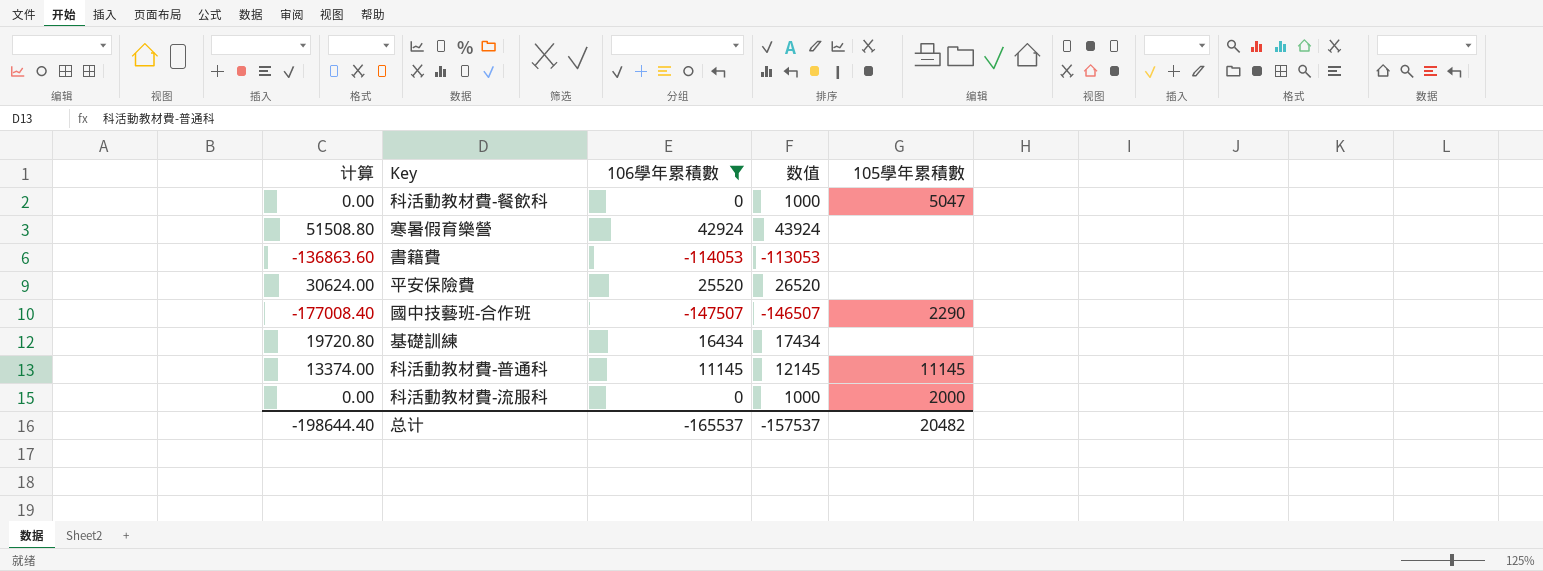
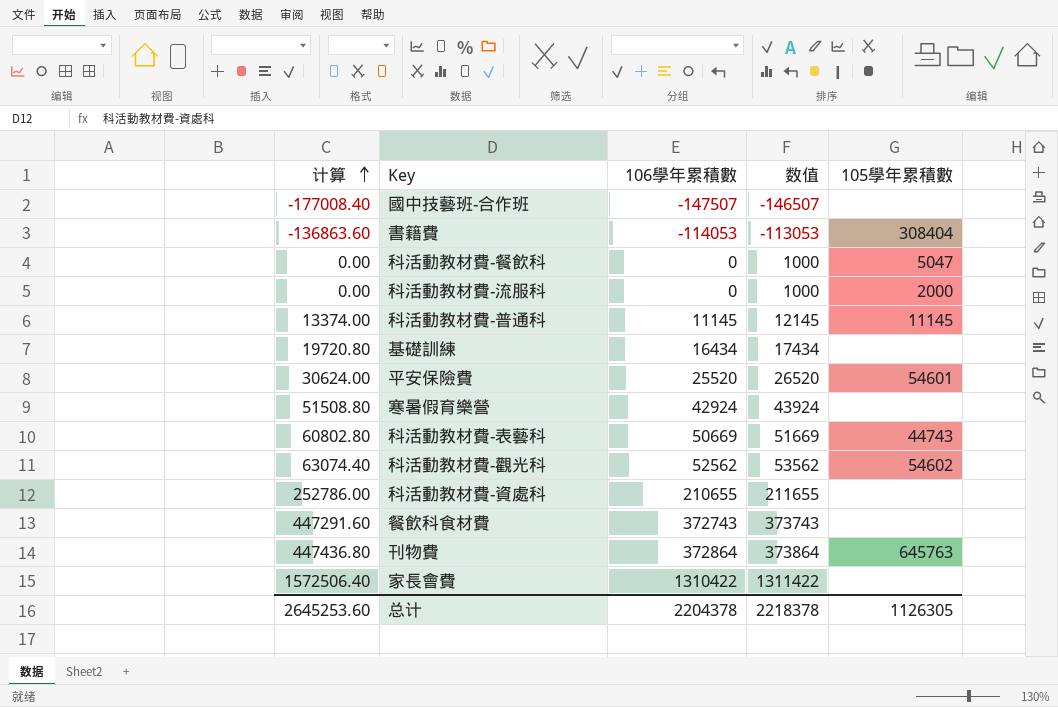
filter: 106學年累積數 <= 42924 -> none
row order: none -> 计算 ascending
國中技藝班-合作班 | 105學年累積數: 2290 -> none
書籍費 | 105學年累積數: none -> 308404
平安保險費 | 105學年累積數: none -> 54601
总计 | 计算: -198644.40 -> 2645253.60
总计 | 106學年累積數: -165537 -> 2204378
总计 | 数值: -157537 -> 2218378
总计 | 105學年累積數: 20482 -> 1126305

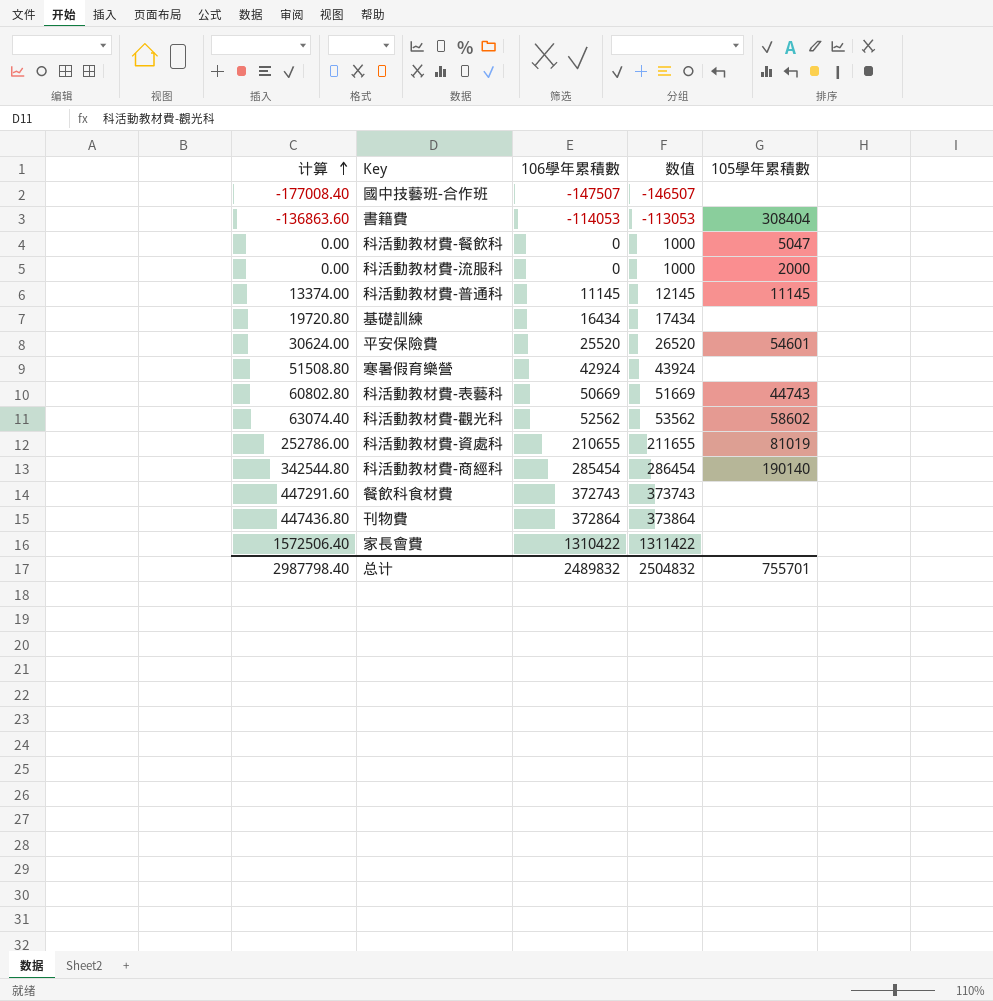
科活動教材費-觀光科 | 105學年累積數: 54602 -> 58602
科活動教材費-資處科 | 105學年累積數: none -> 81019
row 科活動教材費-商經科: none -> 342544.80 | 285454 | 286454 | 190140
刊物費 | 105學年累積數: 645763 -> none
总计 | 计算: 2645253.60 -> 2987798.40
总计 | 106學年累積數: 2204378 -> 2489832
总计 | 数值: 2218378 -> 2504832
总计 | 105學年累積數: 1126305 -> 755701

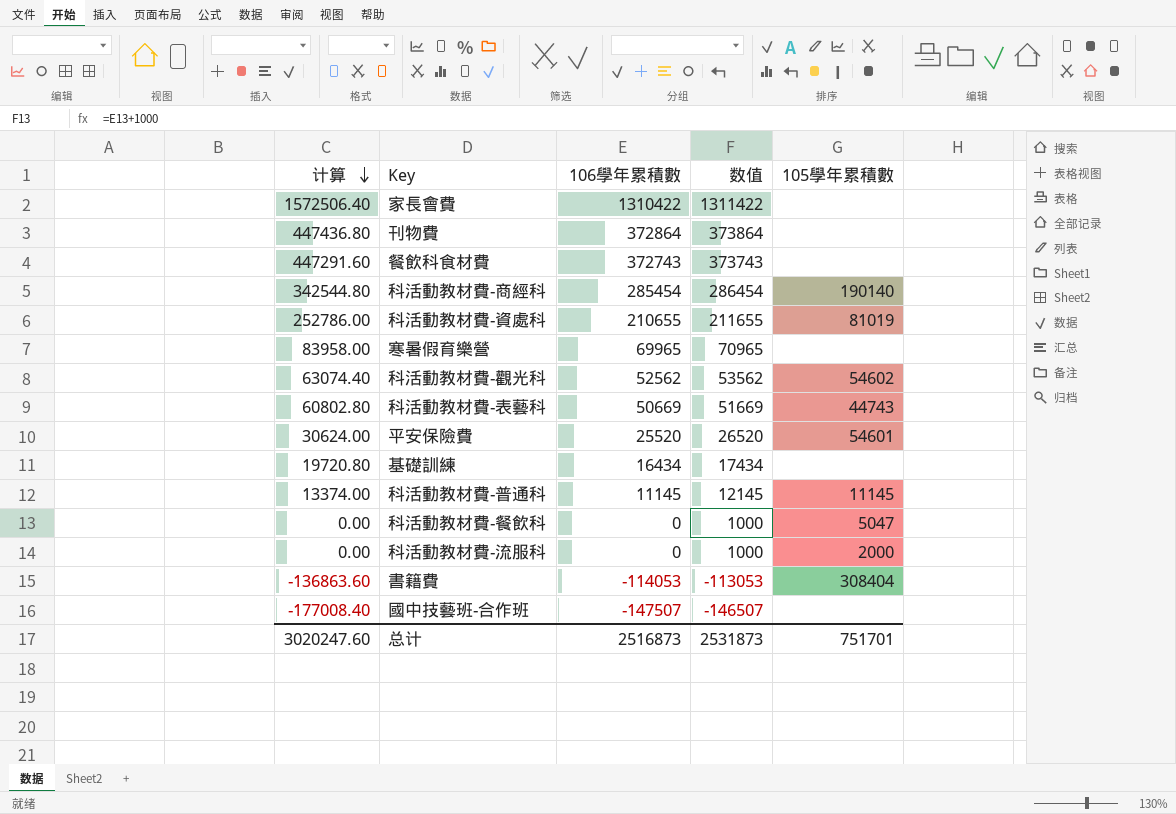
row order: 计算 ascending -> 计算 descending
寒暑假育樂營 | 计算: 51508.80 -> 83958.00
寒暑假育樂營 | 106學年累積數: 42924 -> 69965
寒暑假育樂營 | 数值: 43924 -> 70965
科活動教材費-觀光科 | 105學年累積數: 58602 -> 54602
总计 | 计算: 2987798.40 -> 3020247.60
总计 | 106學年累積數: 2489832 -> 2516873
总计 | 数值: 2504832 -> 2531873
总计 | 105學年累積數: 755701 -> 751701

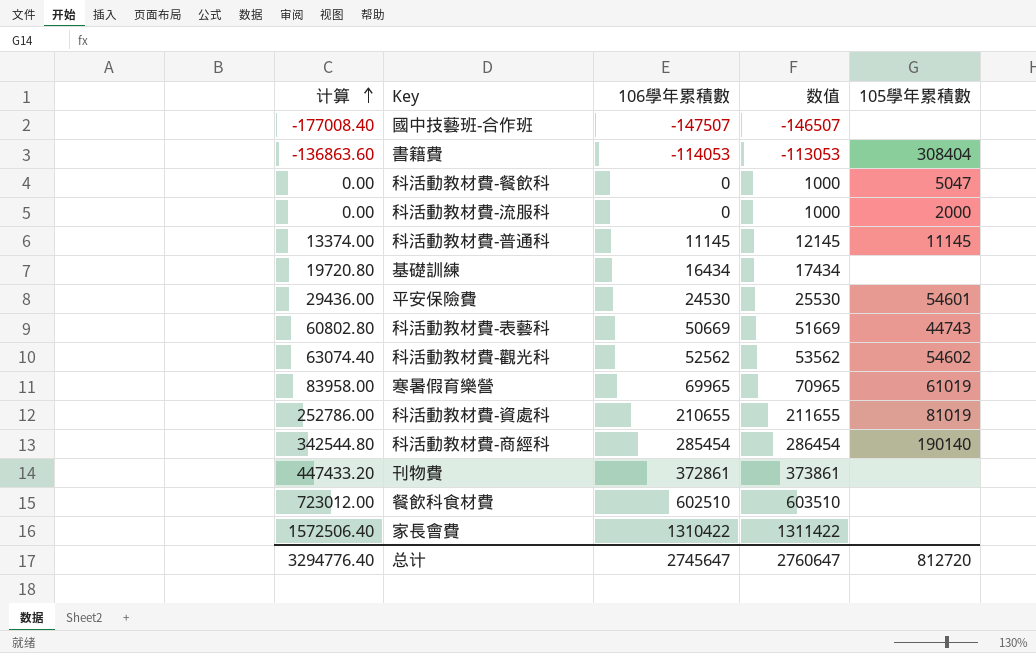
row order: 计算 descending -> 计算 ascending
平安保險費 | 计算: 30624.00 -> 29436.00
平安保險費 | 106學年累積數: 25520 -> 24530
平安保險費 | 数值: 26520 -> 25530
寒暑假育樂營 | 105學年累積數: none -> 61019
刊物費 | 计算: 447436.80 -> 447433.20
刊物費 | 106學年累積數: 372864 -> 372861
刊物費 | 数值: 373864 -> 373861
餐飲科食材費 | 计算: 447291.60 -> 723012.00
餐飲科食材費 | 106學年累積數: 372743 -> 602510
餐飲科食材費 | 数值: 373743 -> 603510
总计 | 计算: 3020247.60 -> 3294776.40
总计 | 106學年累積數: 2516873 -> 2745647
总计 | 数值: 2531873 -> 2760647
总计 | 105學年累積數: 751701 -> 812720

